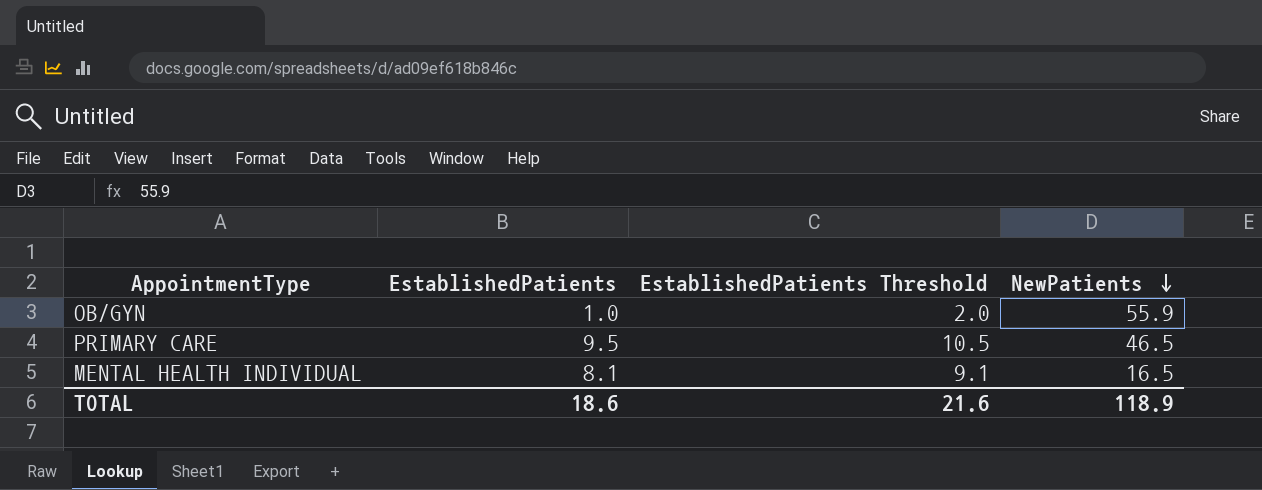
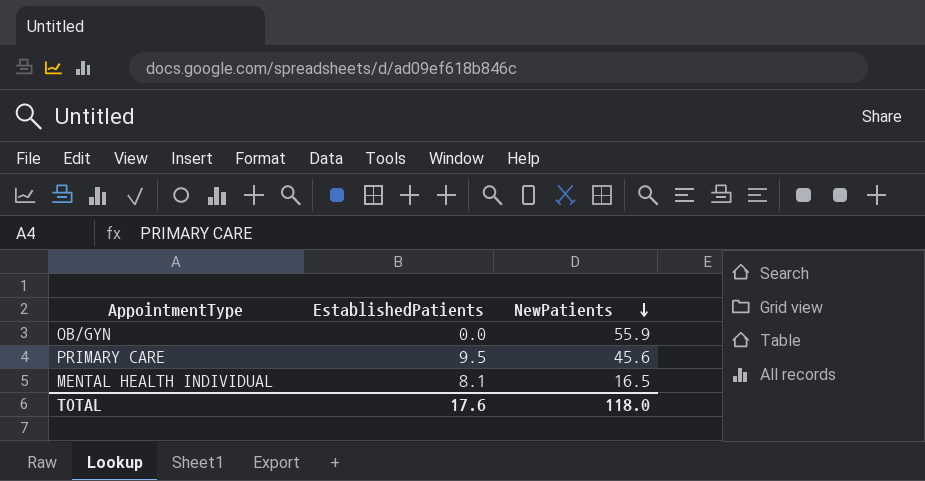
column EstablishedPatients Threshold | formula: [EstablishedPatients] + 1 -> none
OB/GYN | EstablishedPatients: 1.0 -> 0.0
PRIMARY CARE | NewPatients: 46.5 -> 45.6
TOTAL | EstablishedPatients: 18.6 -> 17.6
TOTAL | NewPatients: 118.9 -> 118.0

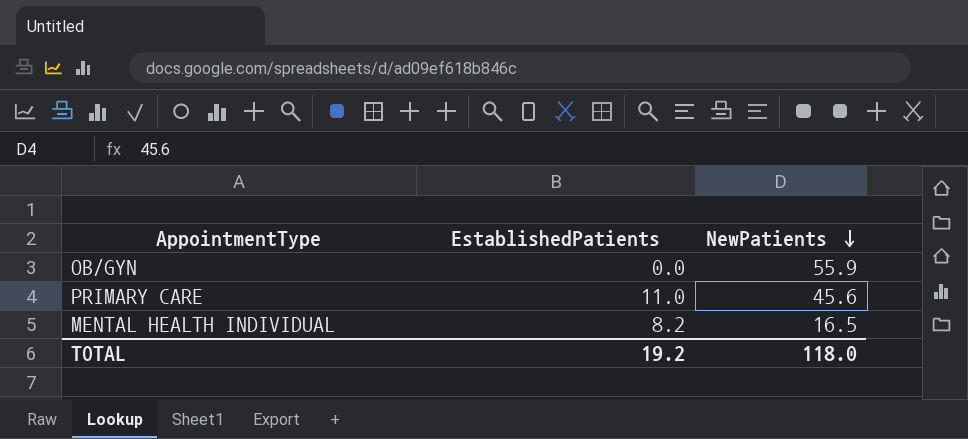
PRIMARY CARE | EstablishedPatients: 9.5 -> 11.0
MENTAL HEALTH INDIVIDUAL | EstablishedPatients: 8.1 -> 8.2
TOTAL | EstablishedPatients: 17.6 -> 19.2

